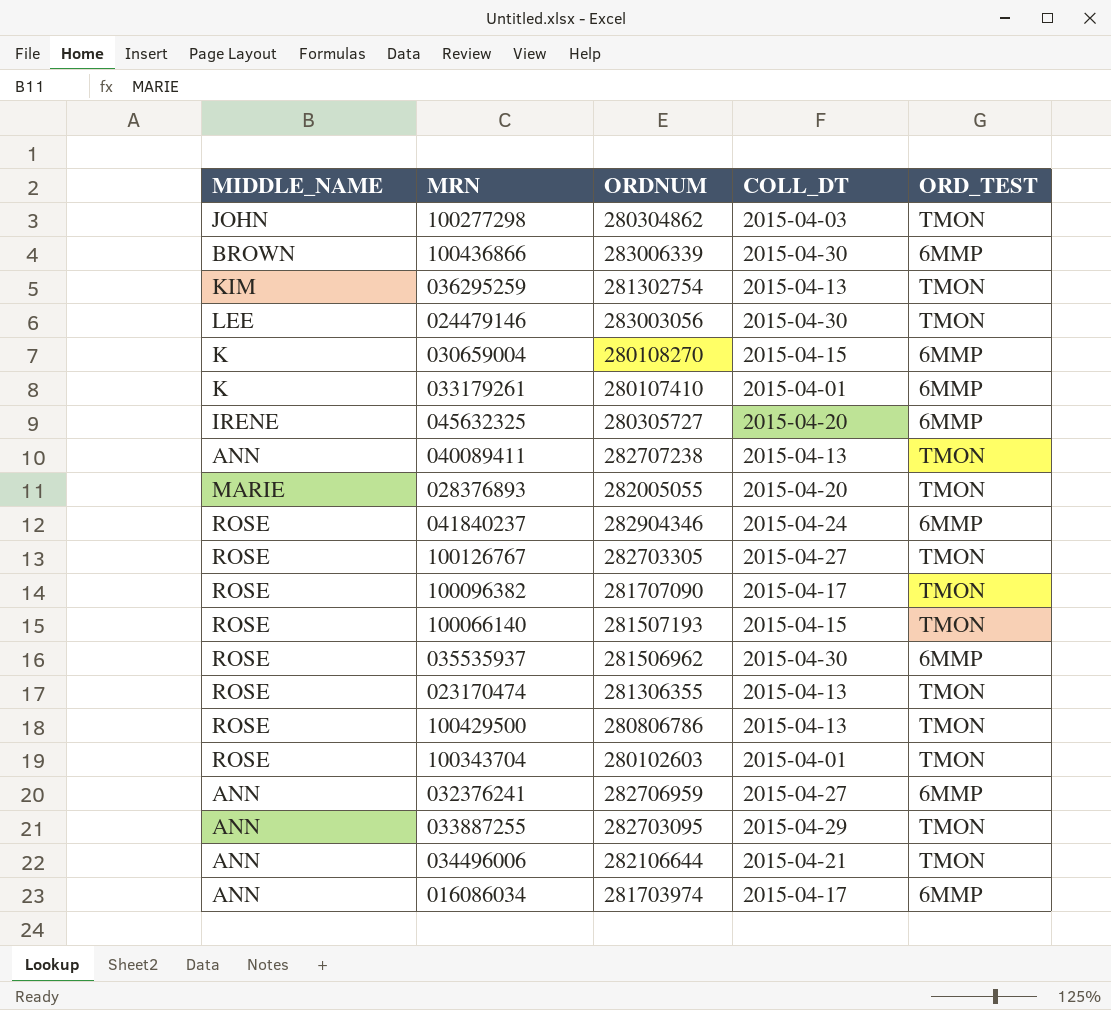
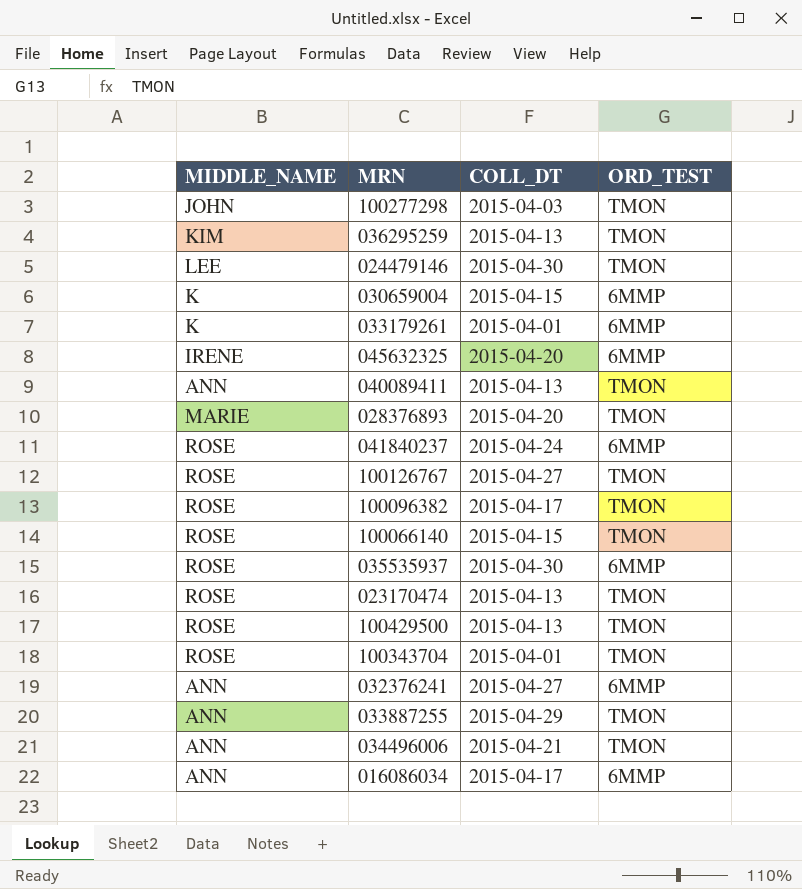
column ORDNUM | position: 3 -> none
row 100436866: BROWN | 283006339 | 2015-04-30 | 6MMP -> none

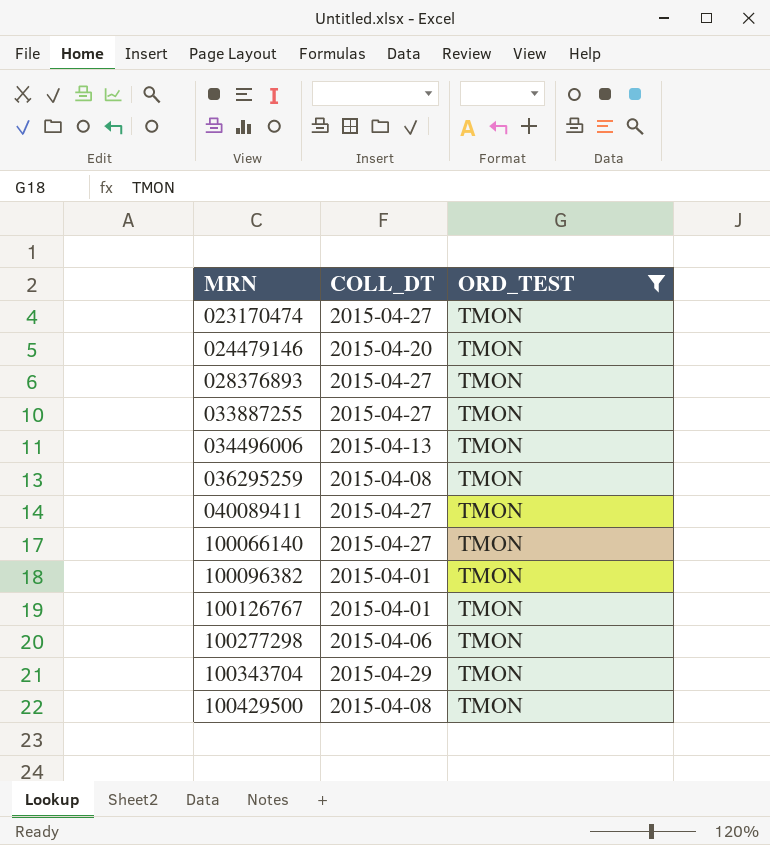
filter: none -> ORD_TEST = TMON
row order: none -> MRN ascending
column MIDDLE_NAME | position: 1 -> none
023170474 | COLL_DT: 2015-04-13 -> 2015-04-27
024479146 | COLL_DT: 2015-04-30 -> 2015-04-20
028376893 | COLL_DT: 2015-04-20 -> 2015-04-27
033887255 | COLL_DT: 2015-04-29 -> 2015-04-27
034496006 | COLL_DT: 2015-04-21 -> 2015-04-13
036295259 | COLL_DT: 2015-04-13 -> 2015-04-08
040089411 | COLL_DT: 2015-04-13 -> 2015-04-27
100066140 | COLL_DT: 2015-04-15 -> 2015-04-27
100096382 | COLL_DT: 2015-04-17 -> 2015-04-01
100126767 | COLL_DT: 2015-04-27 -> 2015-04-01
100277298 | COLL_DT: 2015-04-03 -> 2015-04-06
100343704 | COLL_DT: 2015-04-01 -> 2015-04-29
100429500 | COLL_DT: 2015-04-13 -> 2015-04-08

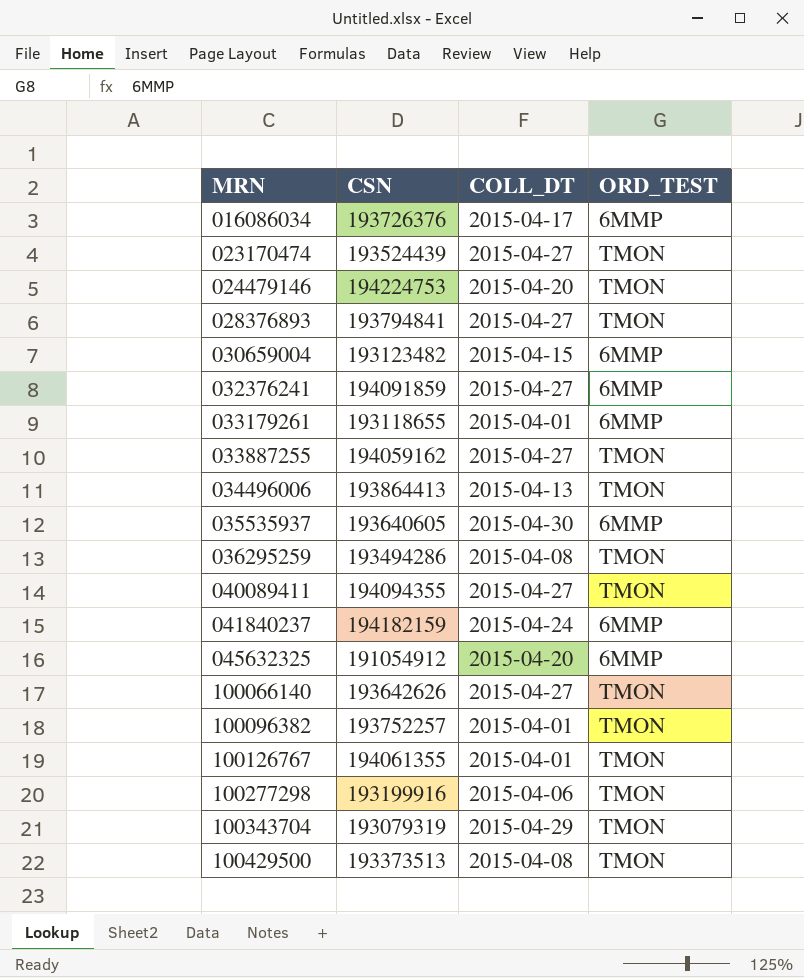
filter: ORD_TEST = TMON -> none
column CSN | position: none -> 2

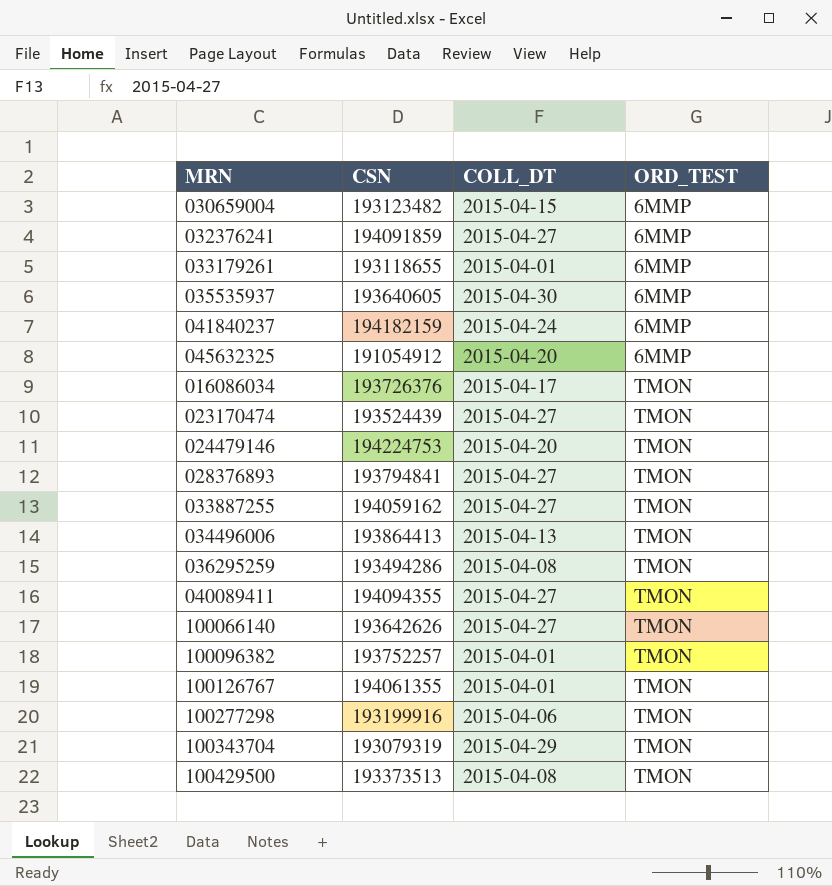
row order: MRN ascending -> ORD_TEST ascending
016086034 | ORD_TEST: 6MMP -> TMON

